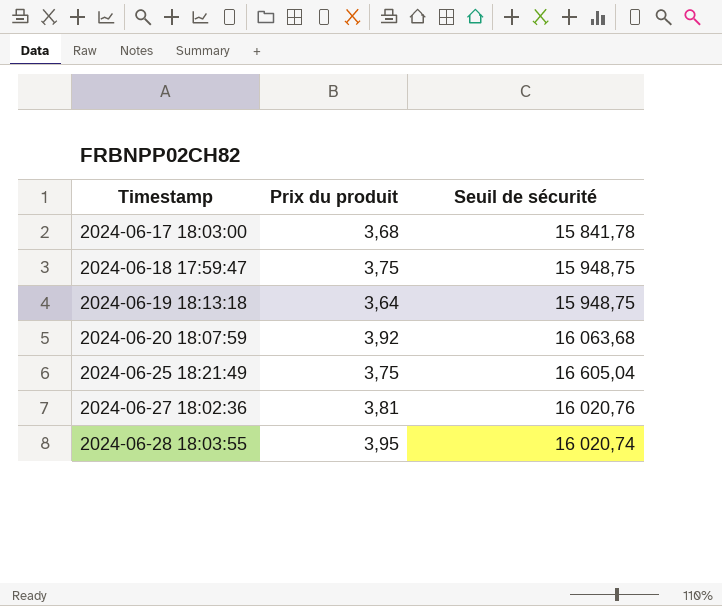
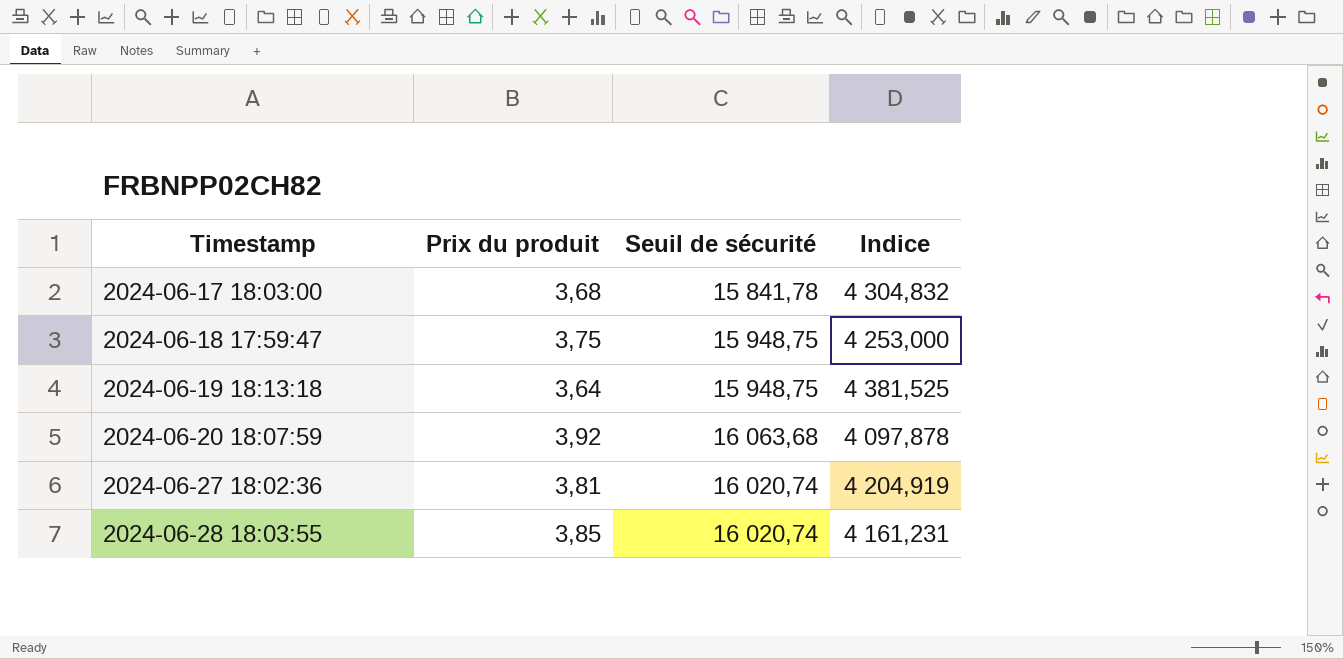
column Indice | formula: none -> [Seuil de sécurité] / [Prix du produit]
row 2024-06-25 18:21:49: 3,75 | 16 605,04 -> none
2024-06-27 18:02:36 | Seuil de sécurité: 16 020,76 -> 16 020,74
2024-06-28 18:03:55 | Prix du produit: 3,95 -> 3,85

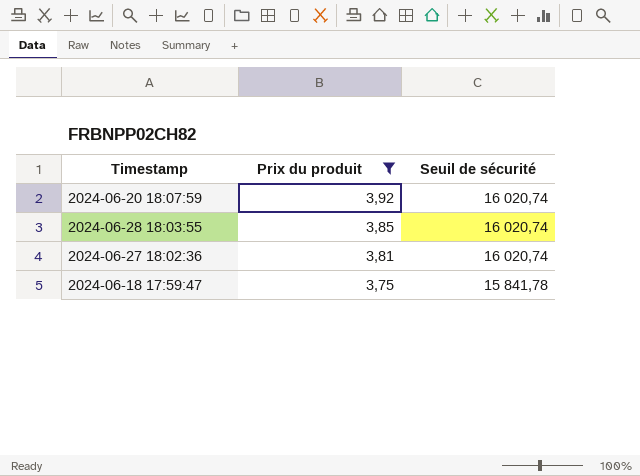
filter: none -> Prix du produit >= 3,75
row order: Timestamp ascending -> Prix du produit descending
column Indice | formula: [Seuil de sécurité] / [Prix du produit] -> none
2024-06-20 18:07:59 | Seuil de sécurité: 16 063,68 -> 16 020,74
2024-06-18 17:59:47 | Seuil de sécurité: 15 948,75 -> 15 841,78

